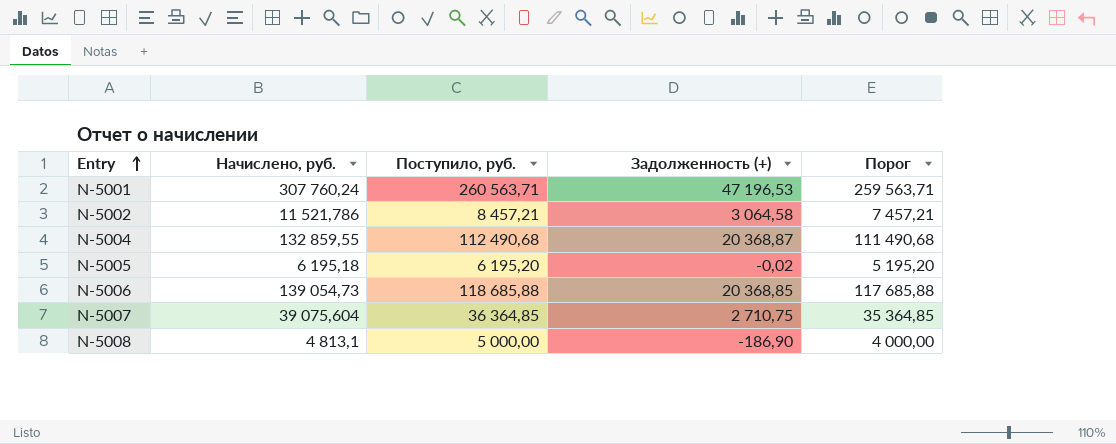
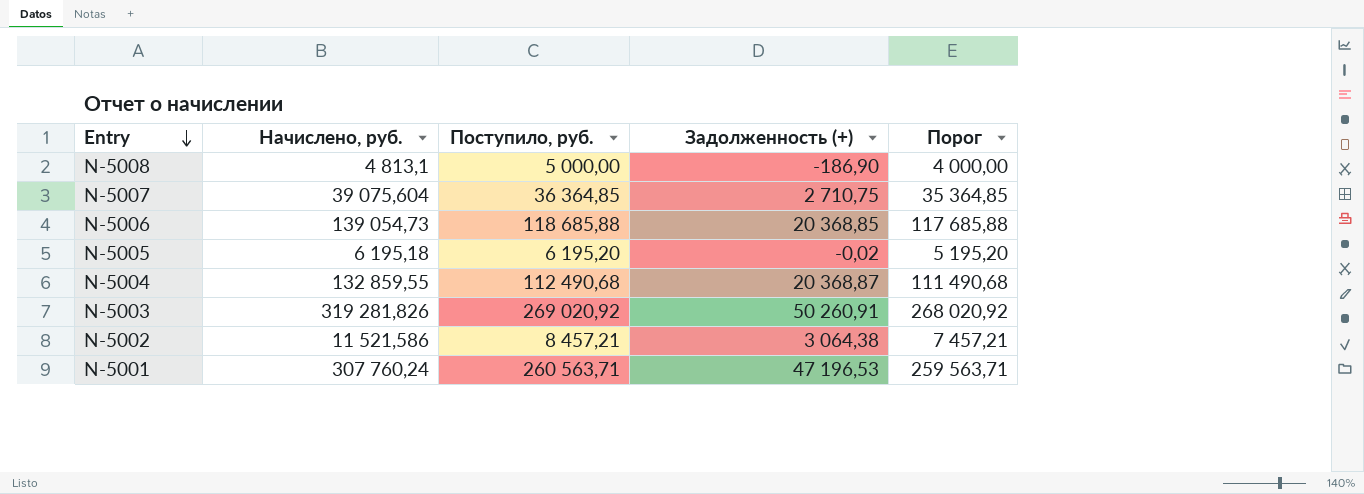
row order: Entry ascending -> Entry descending
row N-5003: none -> 319 281,826 | 269 020,92 | 50 260,91 | 268 020,92
N-5002 | Начислено, руб.: 11 521,786 -> 11 521,586
N-5002 | Задолженность (+): 3 064,58 -> 3 064,38

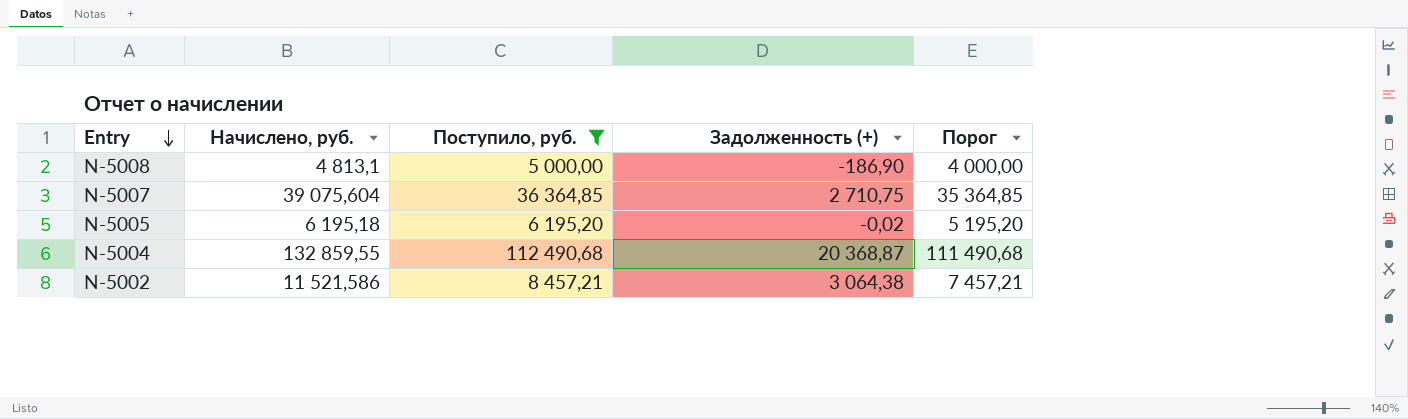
filter: none -> Поступило, руб. <= 112 490,68

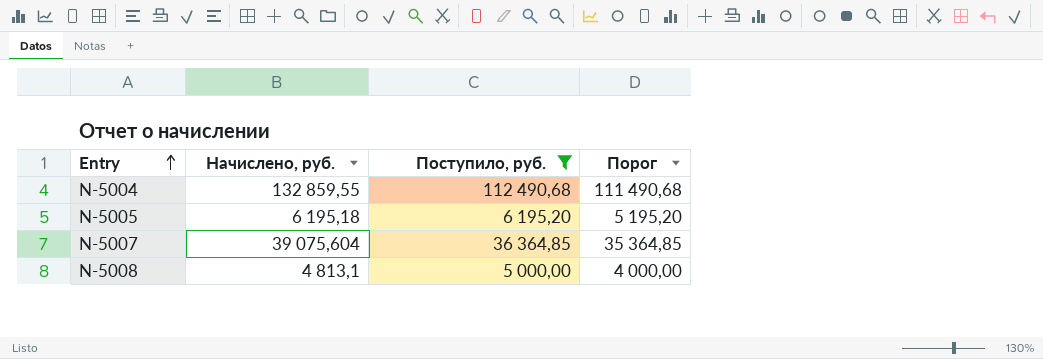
row order: Entry descending -> Entry ascending
column Задолженность (+) | formula: [Начислено, руб.] - [Поступило, руб.] -> none
row N-5002: 11 521,586 | 8 457,21 | 3 064,38 | 7 457,21 -> none

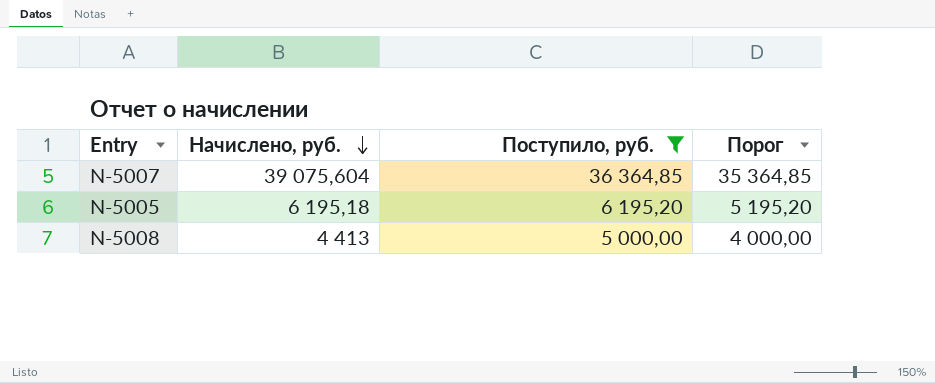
row order: Entry ascending -> Начислено, руб. descending
row N-5004: 132 859,55 | 112 490,68 | 111 490,68 -> none
N-5008 | Начислено, руб.: 4 813,1 -> 4 413

